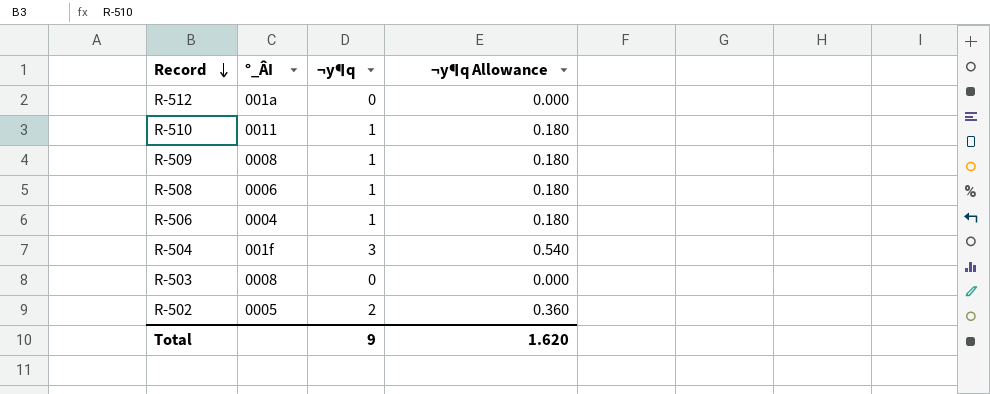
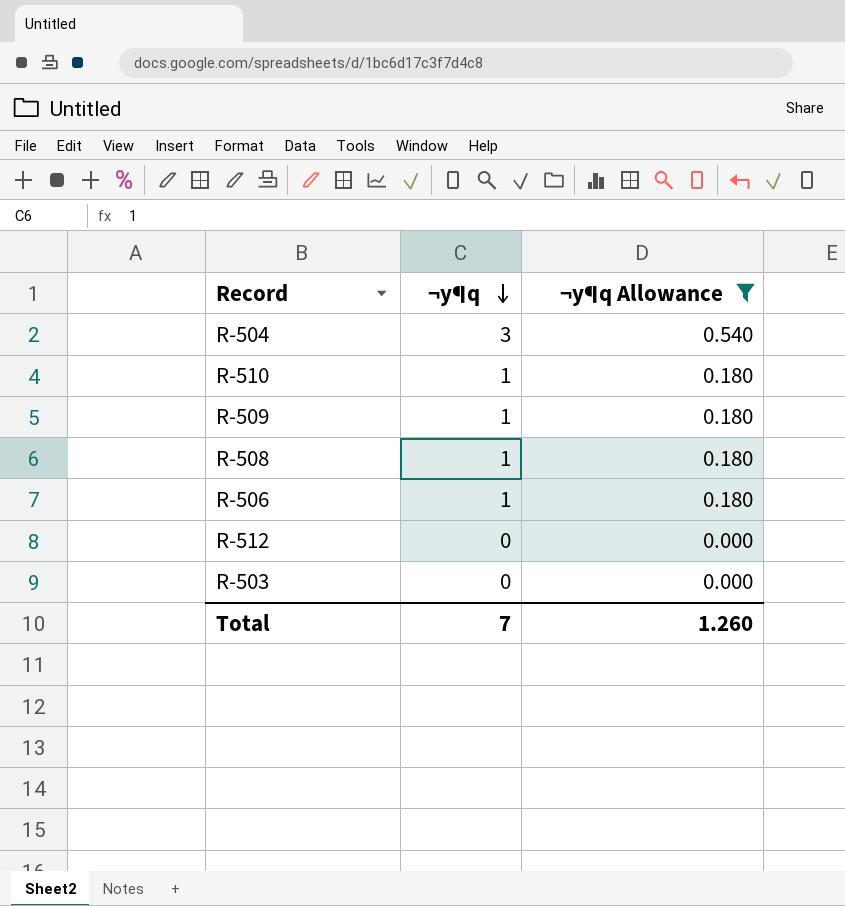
filter: none -> ¬y¶q Allowance != 0.360
row order: Record descending -> ¬y¶q descending
column °_ÂI | position: 2 -> none
Total | ¬y¶q: 9 -> 7
Total | ¬y¶q Allowance: 1.620 -> 1.260

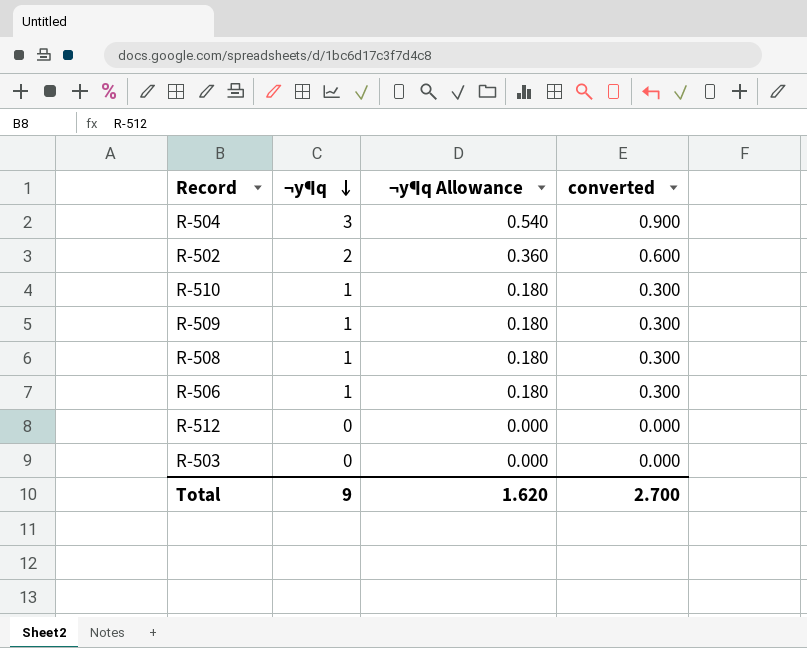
filter: ¬y¶q Allowance != 0.360 -> none
column converted | formula: none -> [¬y¶q] * 0.3
Total | ¬y¶q: 7 -> 9
Total | ¬y¶q Allowance: 1.260 -> 1.620

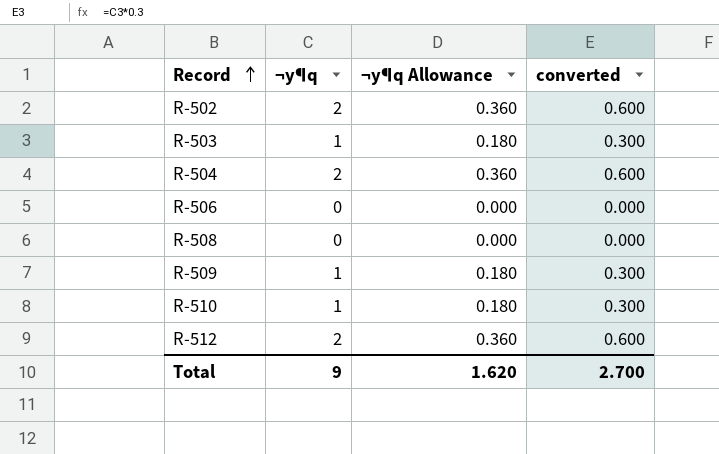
row order: ¬y¶q descending -> Record ascending
R-503 | ¬y¶q: 0 -> 1
R-503 | ¬y¶q Allowance: 0.000 -> 0.180
R-503 | converted: 0.000 -> 0.300
R-504 | ¬y¶q: 3 -> 2
R-504 | ¬y¶q Allowance: 0.540 -> 0.360
R-504 | converted: 0.900 -> 0.600
R-506 | ¬y¶q: 1 -> 0
R-506 | ¬y¶q Allowance: 0.180 -> 0.000
R-506 | converted: 0.300 -> 0.000
R-508 | ¬y¶q: 1 -> 0
R-508 | ¬y¶q Allowance: 0.180 -> 0.000
R-508 | converted: 0.300 -> 0.000
R-512 | ¬y¶q: 0 -> 2
R-512 | ¬y¶q Allowance: 0.000 -> 0.360
R-512 | converted: 0.000 -> 0.600

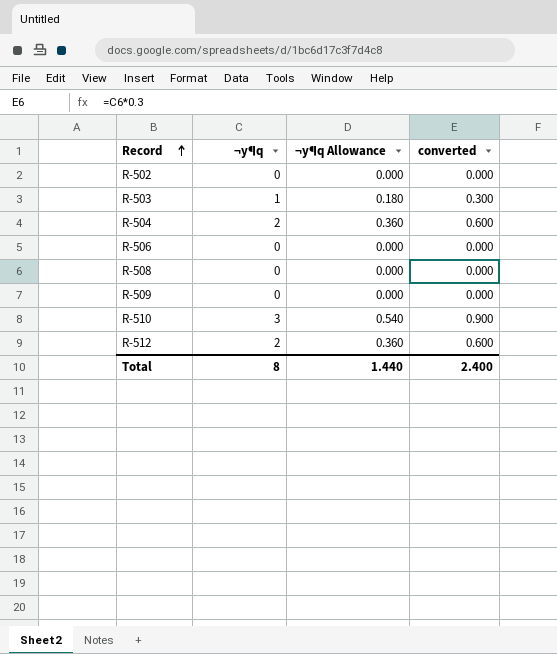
R-502 | ¬y¶q: 2 -> 0
R-502 | ¬y¶q Allowance: 0.360 -> 0.000
R-502 | converted: 0.600 -> 0.000
R-509 | ¬y¶q: 1 -> 0
R-509 | ¬y¶q Allowance: 0.180 -> 0.000
R-509 | converted: 0.300 -> 0.000
R-510 | ¬y¶q: 1 -> 3
R-510 | ¬y¶q Allowance: 0.180 -> 0.540
R-510 | converted: 0.300 -> 0.900
Total | ¬y¶q: 9 -> 8
Total | ¬y¶q Allowance: 1.620 -> 1.440
Total | converted: 2.700 -> 2.400

